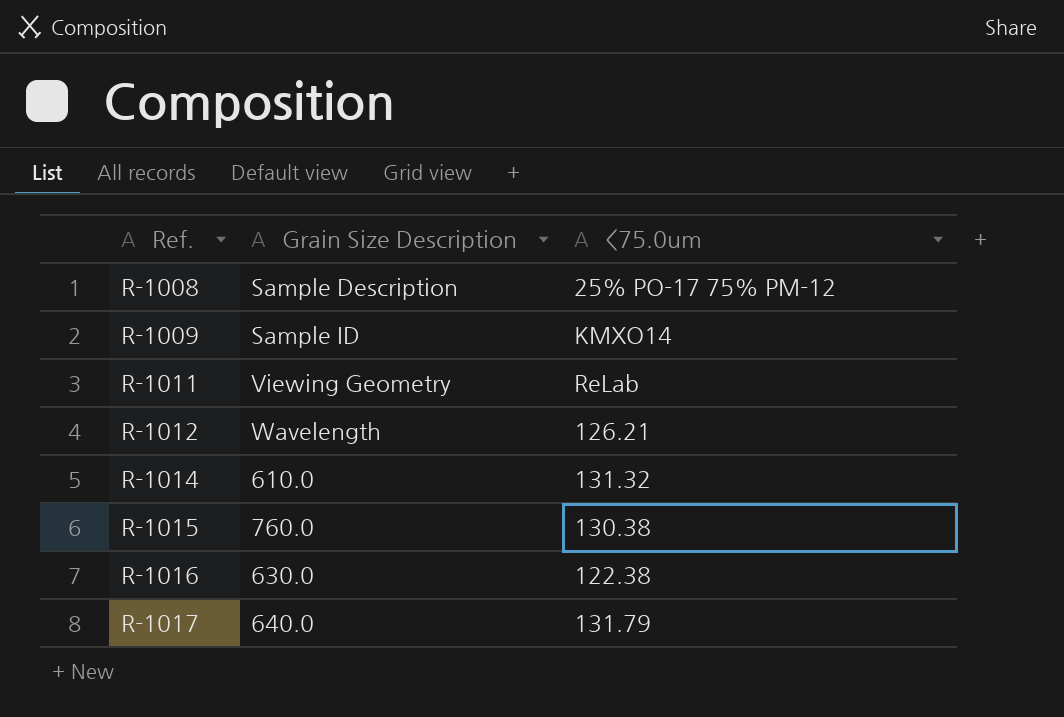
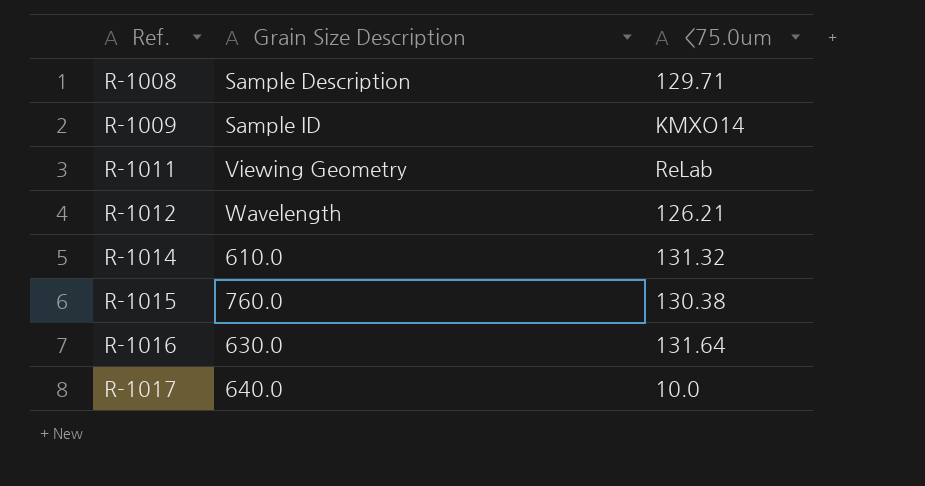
R-1008 | <75.0um: 25% PO-17 75% PM-12 -> 129.71
R-1016 | <75.0um: 122.38 -> 131.64
R-1017 | <75.0um: 131.79 -> 10.0

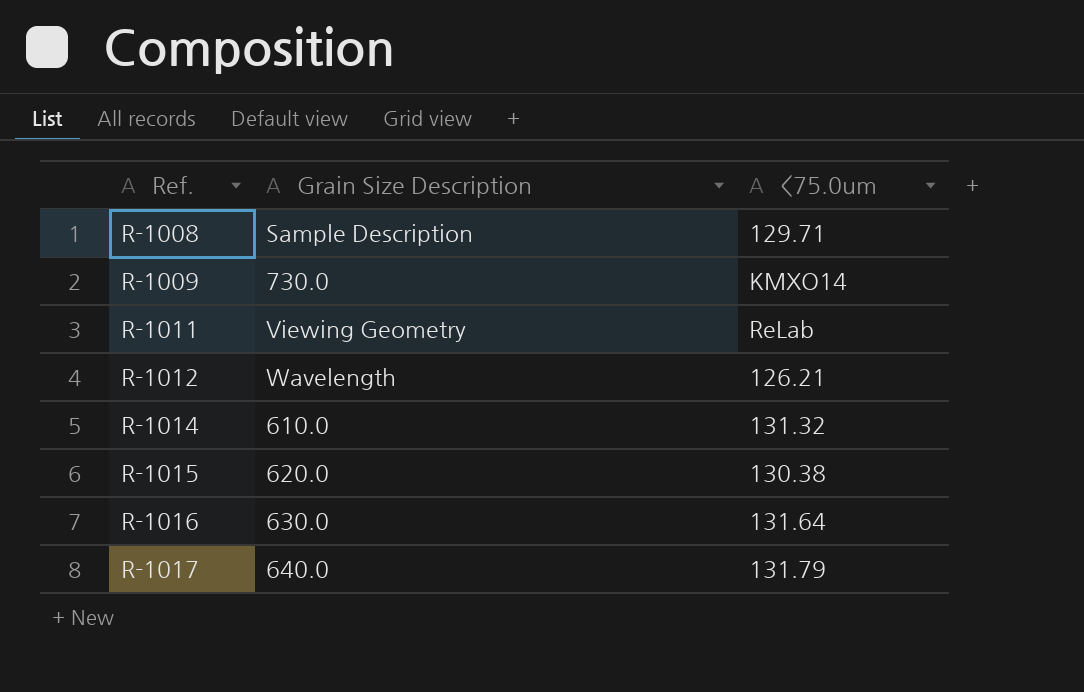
R-1009 | Grain Size Description: Sample ID -> 730.0
R-1015 | Grain Size Description: 760.0 -> 620.0
R-1017 | <75.0um: 10.0 -> 131.79

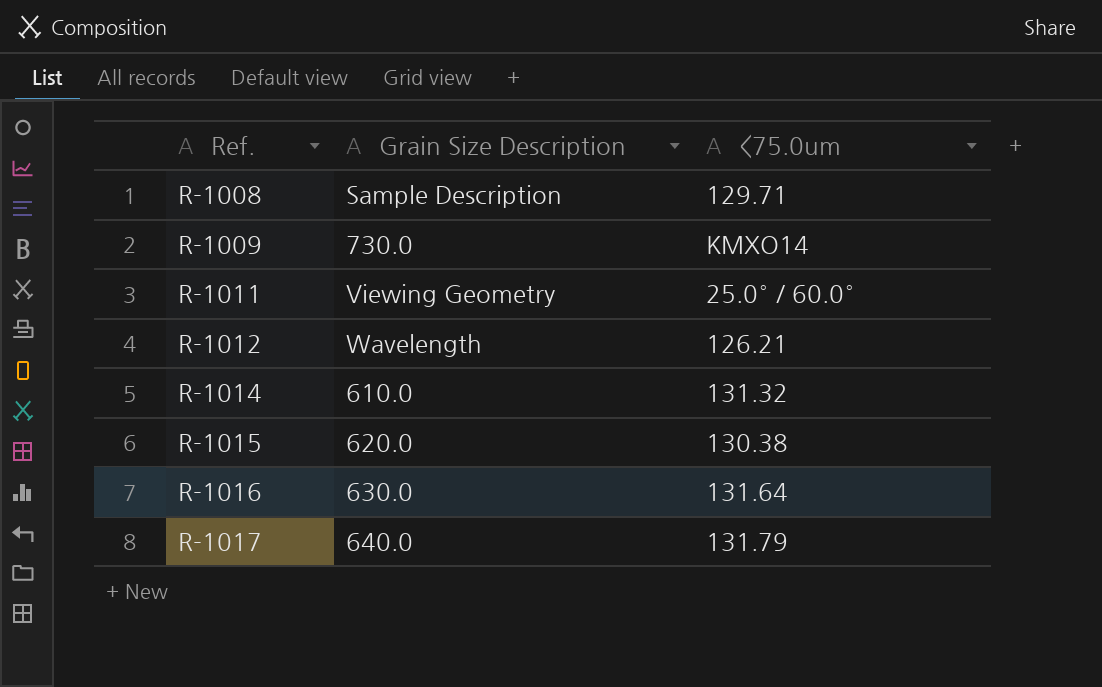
R-1011 | <75.0um: ReLab -> 25.0° / 60.0°

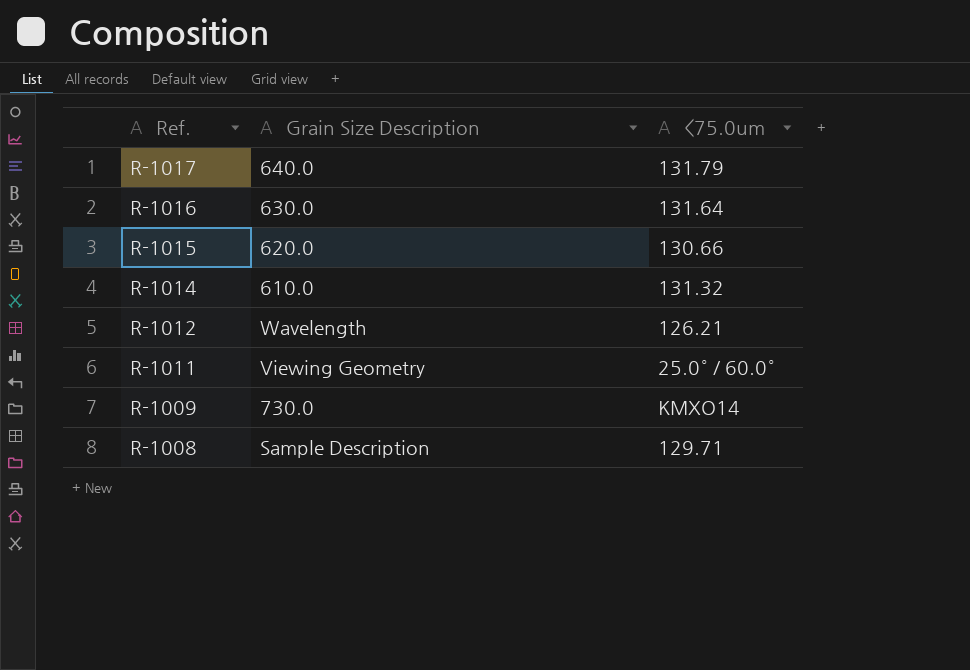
row order: Ref. ascending -> Ref. descending
R-1015 | <75.0um: 130.38 -> 130.66

